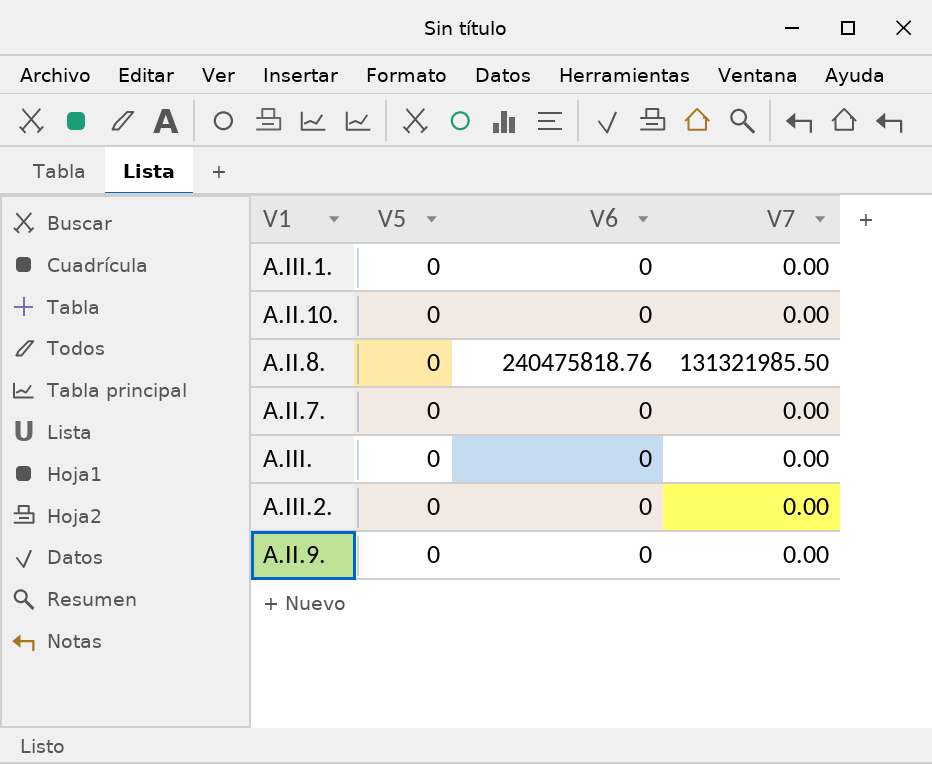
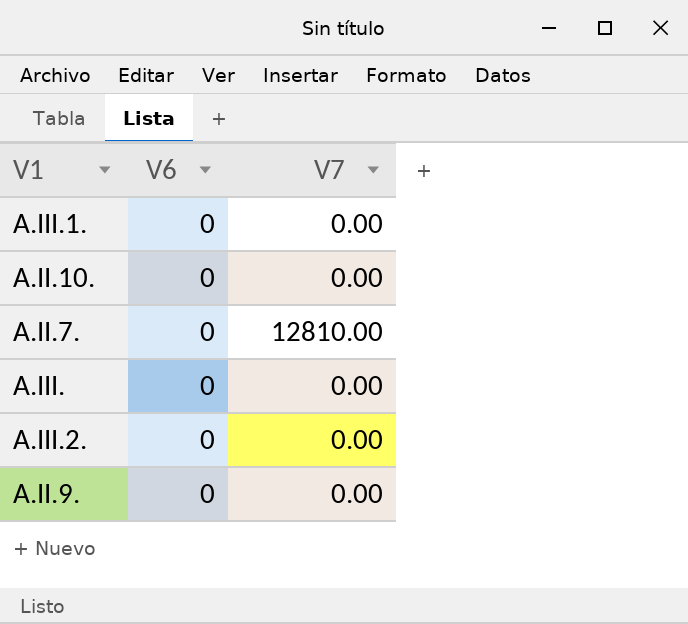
column V5 | position: 2 -> none
row A.II.8.: 0 | 240475818.76 | 131321985.50 -> none
A.II.7. | V7: 0.00 -> 12810.00

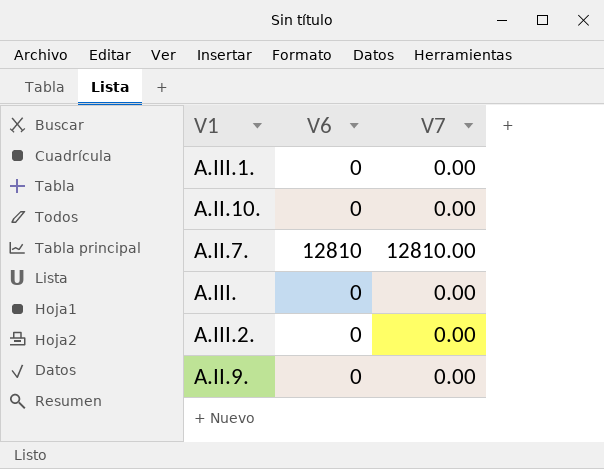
A.II.7. | V6: 0 -> 12810

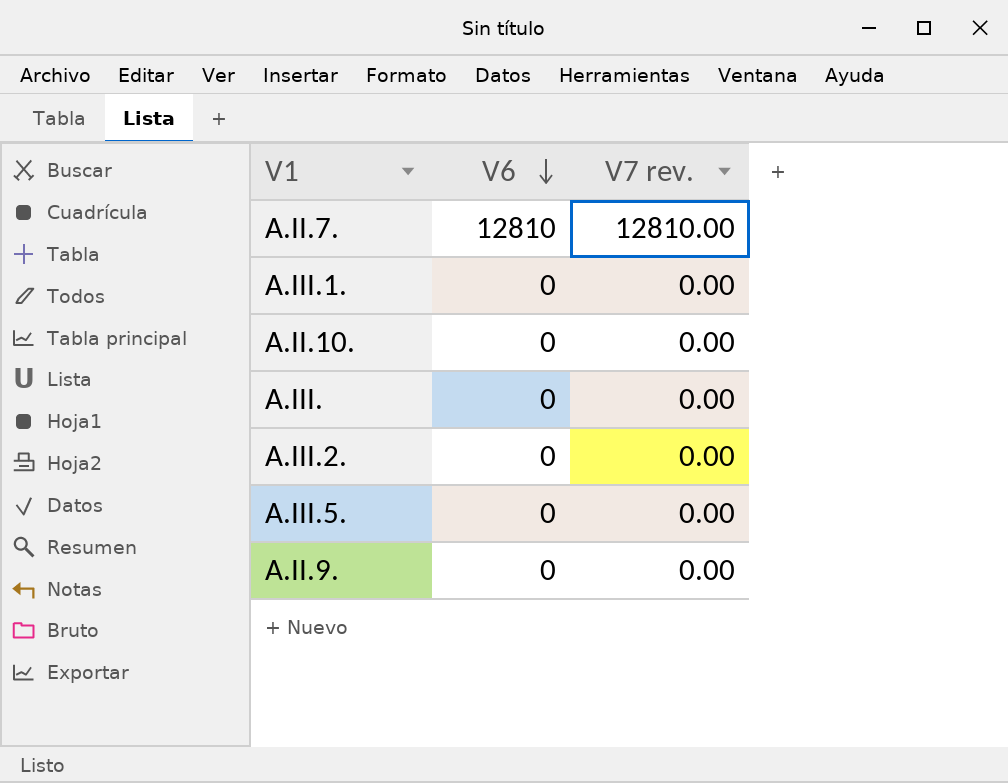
row order: none -> V6 descending
column name: V7 -> V7 rev.
row A.III.5.: none -> 0 | 0.00

